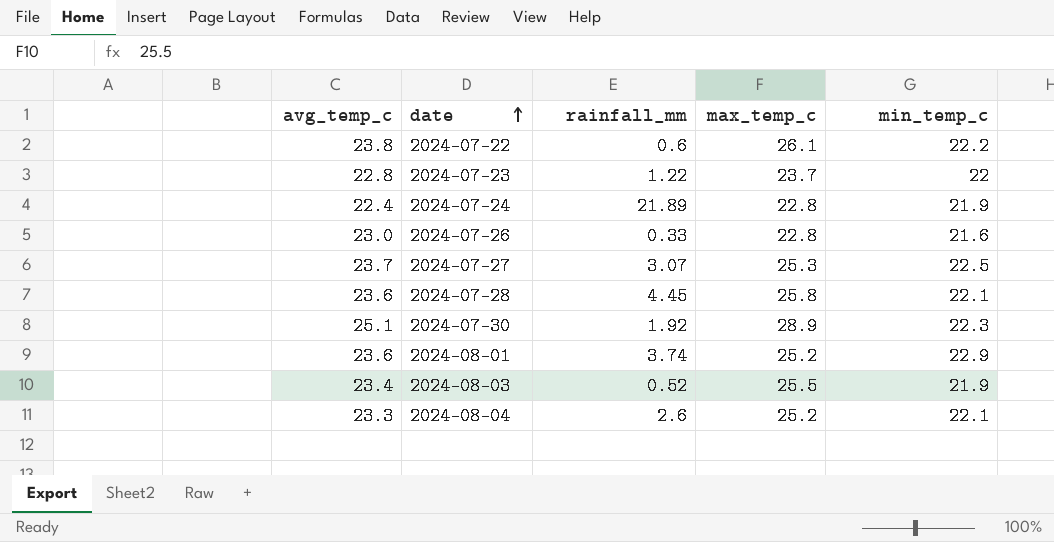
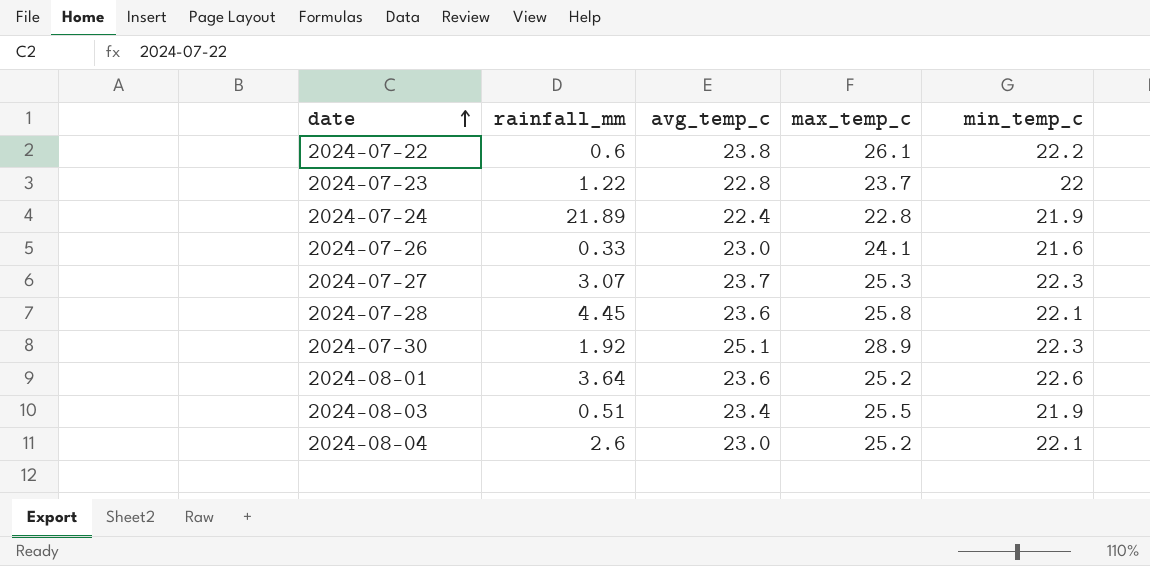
column avg_temp_c | position: 1 -> 3
2024-07-26 | max_temp_c: 22.8 -> 24.1
2024-07-27 | min_temp_c: 22.5 -> 22.3
2024-08-01 | rainfall_mm: 3.74 -> 3.64
2024-08-01 | min_temp_c: 22.9 -> 22.6
2024-08-03 | rainfall_mm: 0.52 -> 0.51
2024-08-04 | avg_temp_c: 23.3 -> 23.0

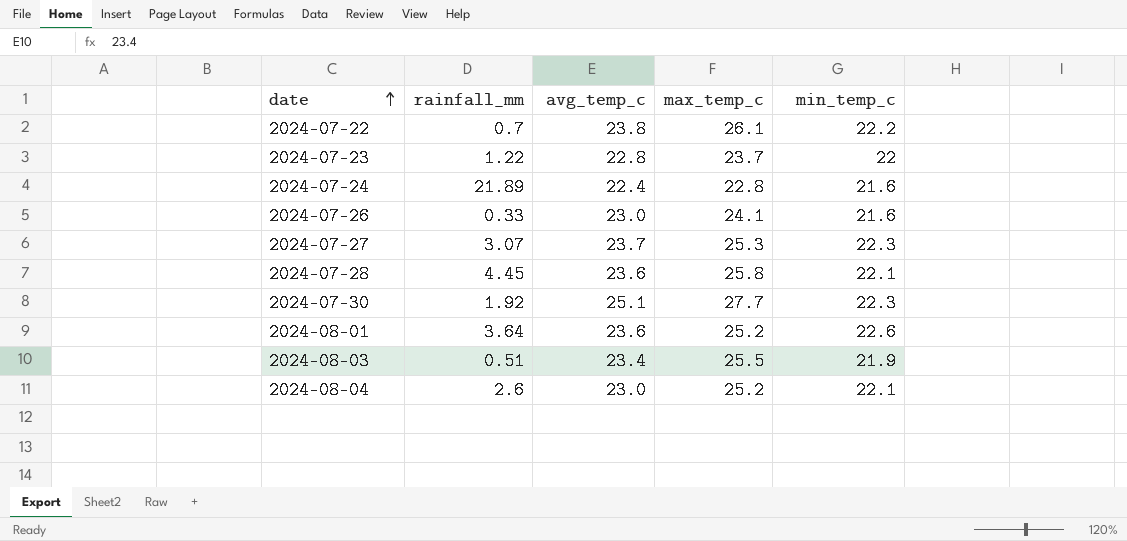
2024-07-22 | rainfall_mm: 0.6 -> 0.7
2024-07-24 | min_temp_c: 21.9 -> 21.6
2024-07-30 | max_temp_c: 28.9 -> 27.7

